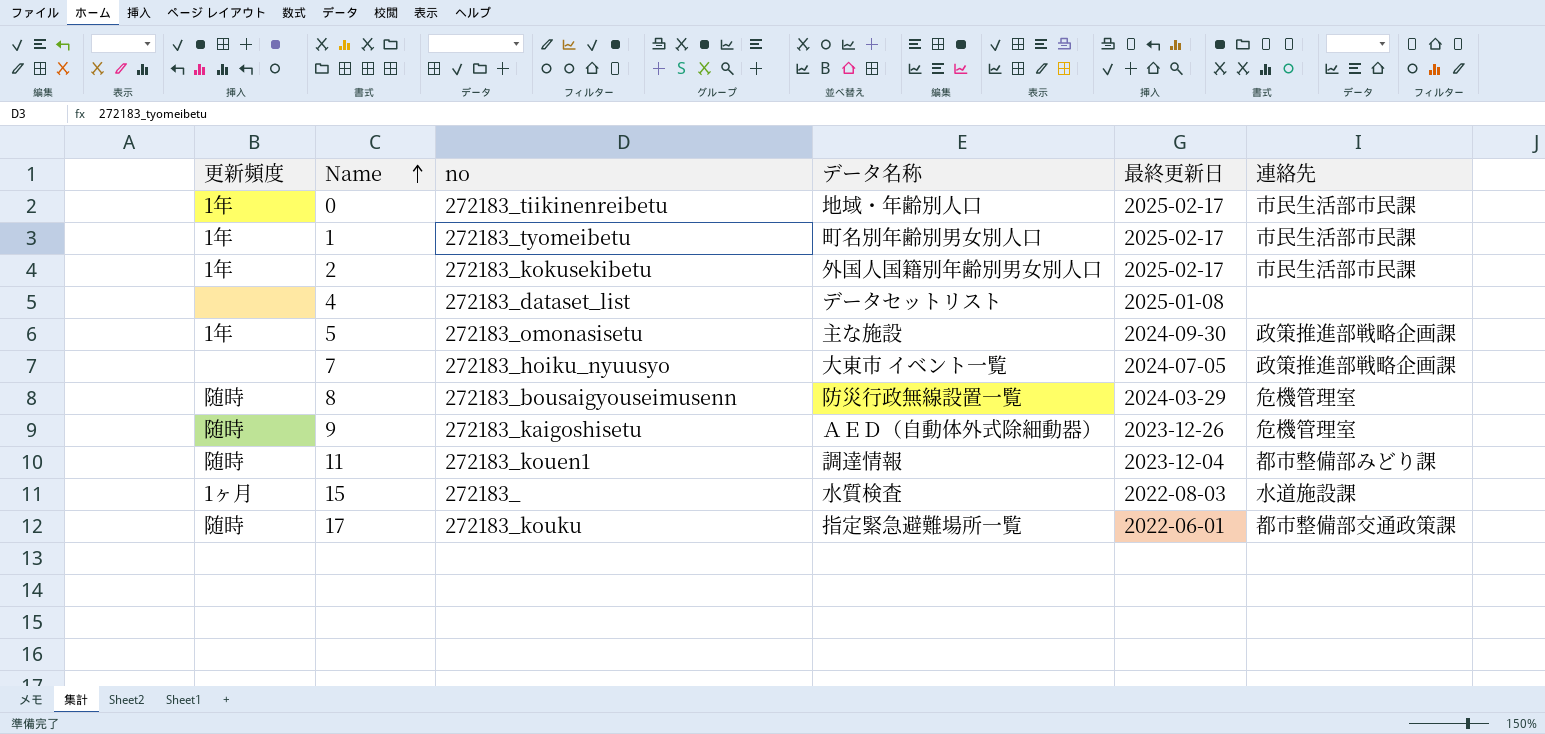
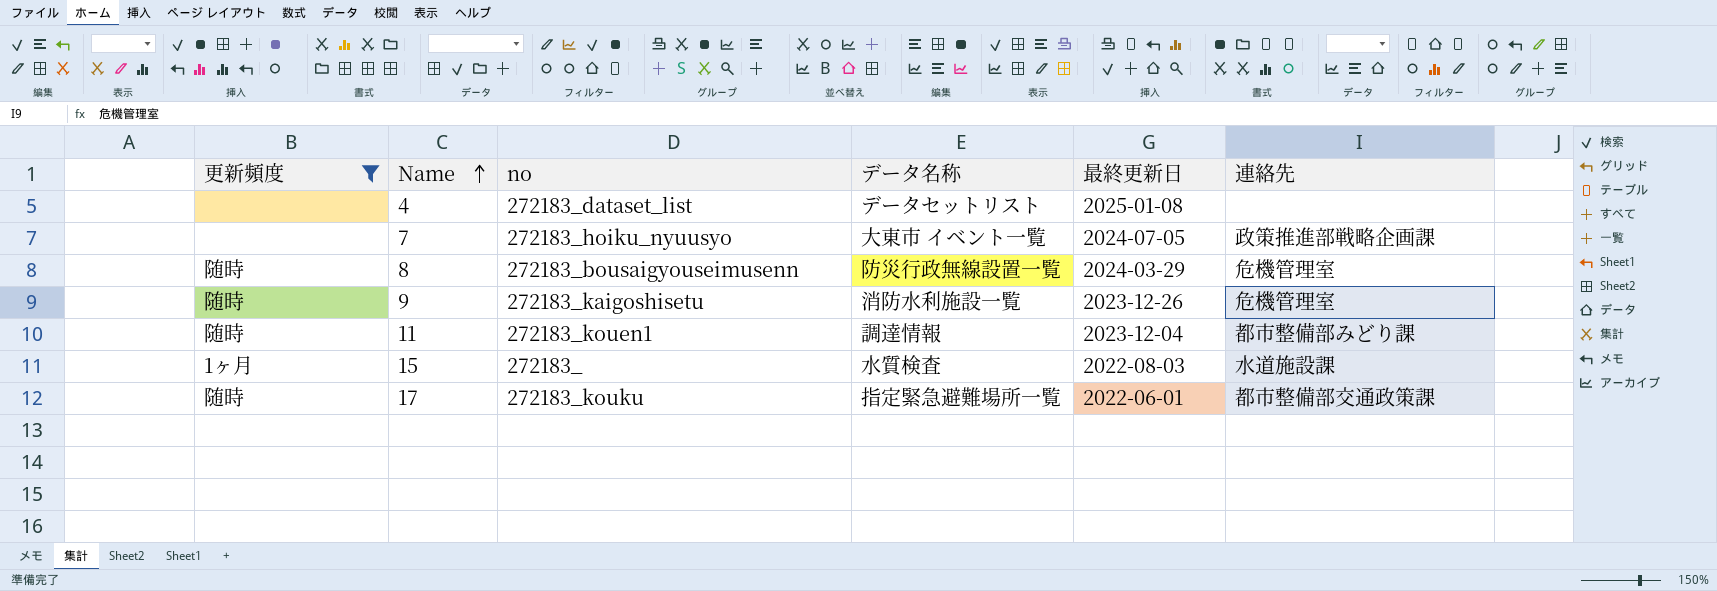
filter: none -> 更新頻度 != 1年
9 | データ名称: ＡＥＤ（自動体外式除細動器） -> 消防水利施設一覧

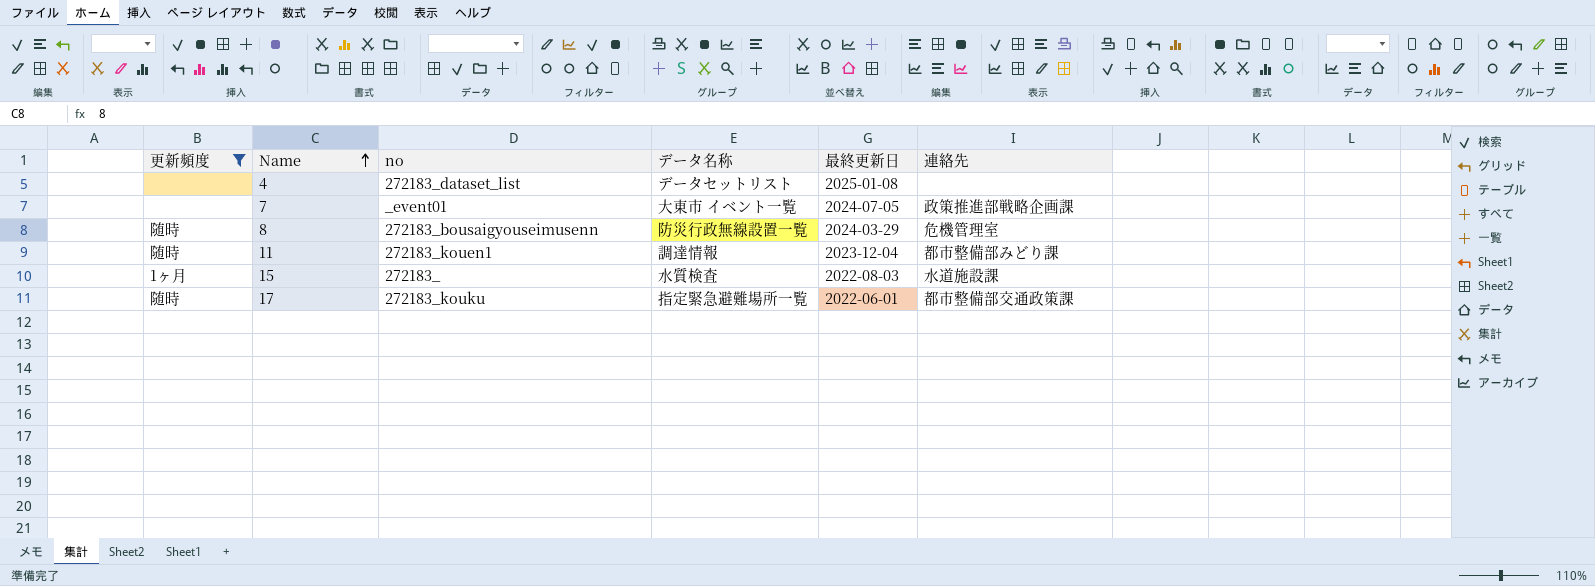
row 9: 随時 | 272183_kaigoshisetu | 消防水利施設一覧 | 2023-12-26 | 危機管理室 -> none
7 | no: 272183_hoiku_nyuusyo -> _event01

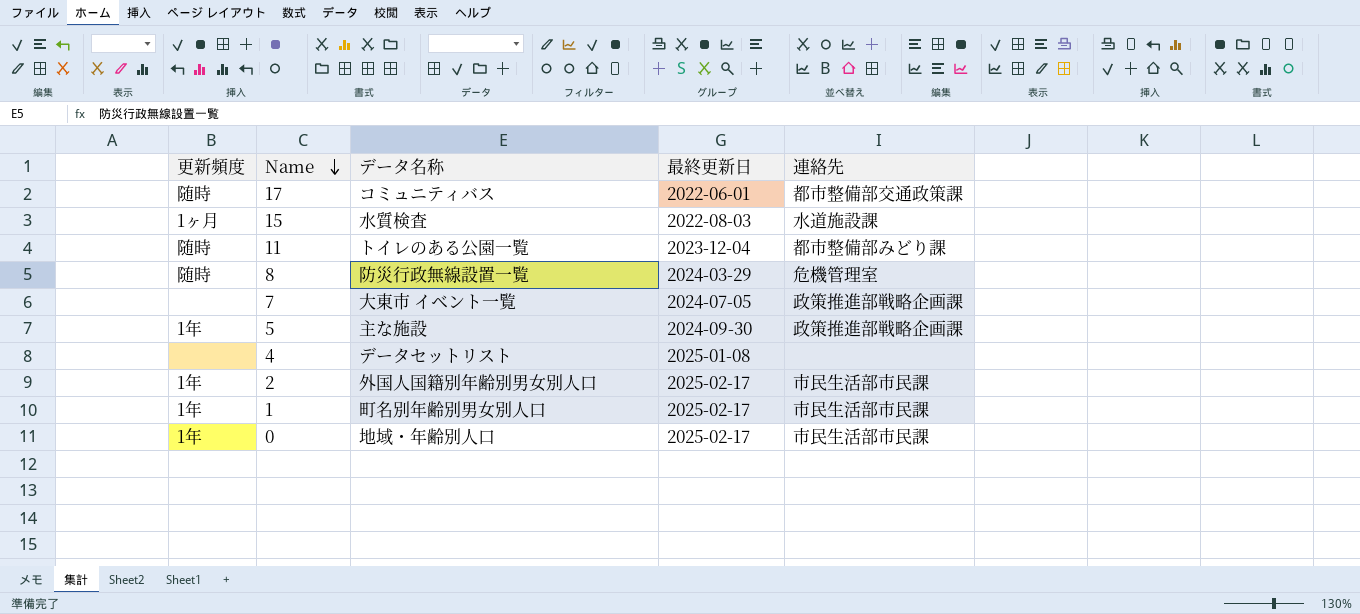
filter: 更新頻度 != 1年 -> none
row order: Name ascending -> Name descending
column no | position: 3 -> none
17 | データ名称: 指定緊急避難場所一覧 -> コミュニティバス
11 | データ名称: 調達情報 -> トイレのある公園一覧

